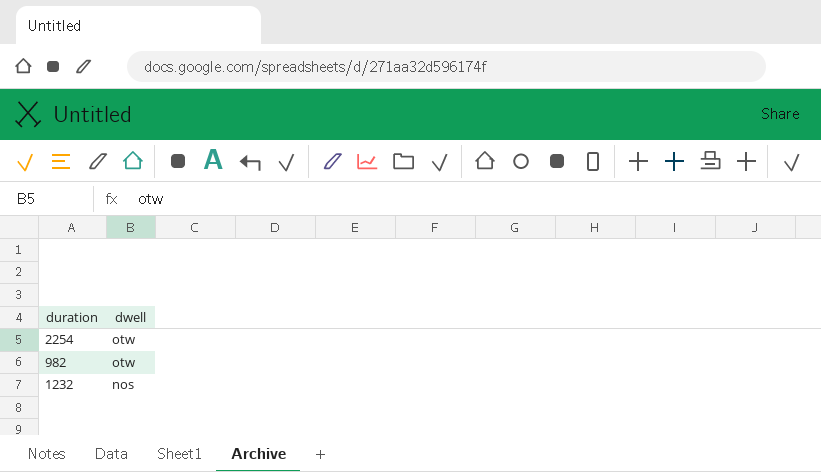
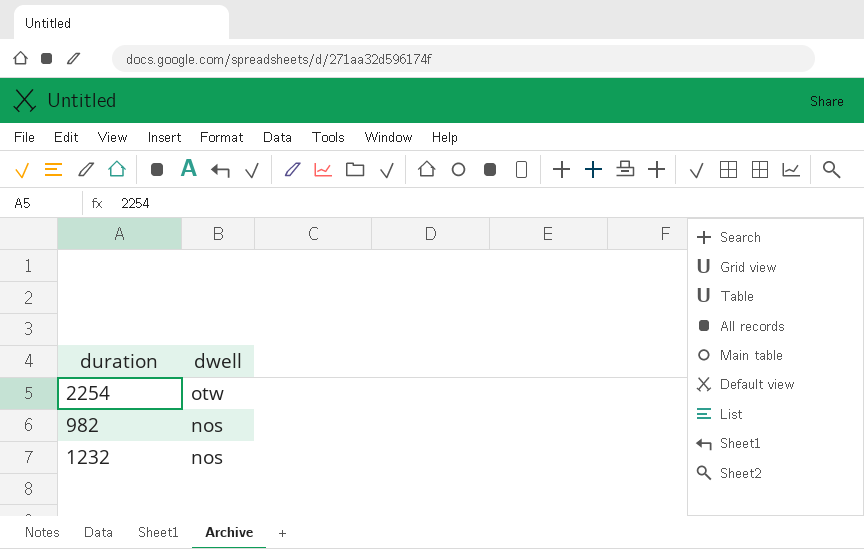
982 | dwell: otw -> nos

